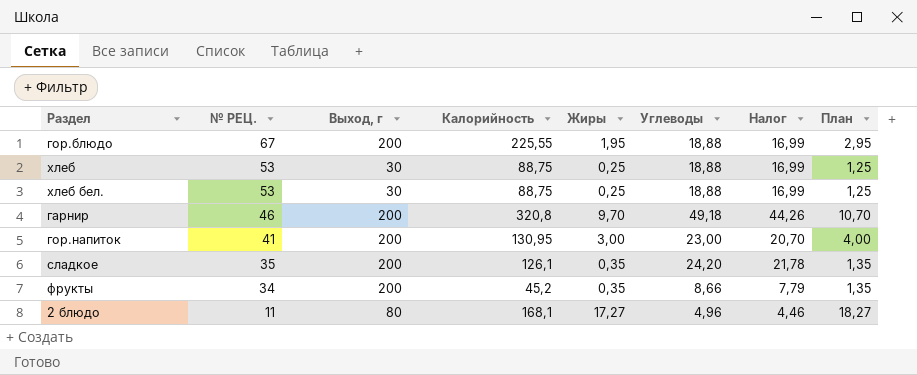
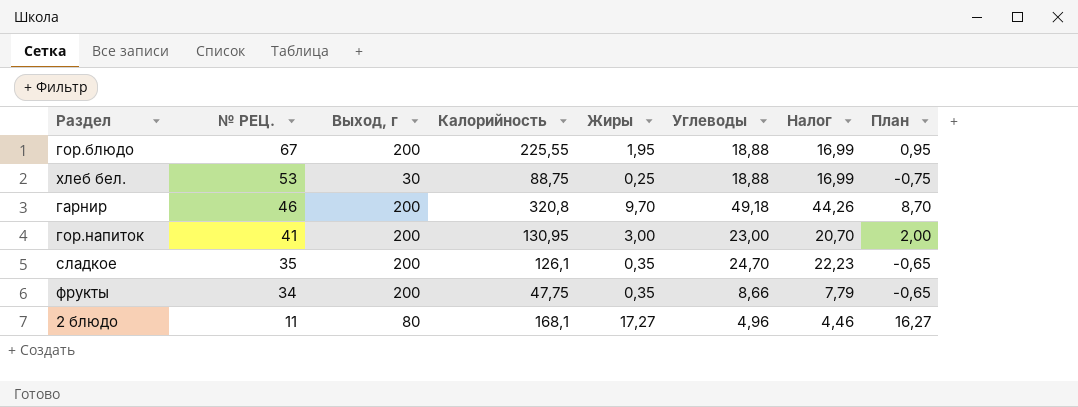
column План | formula: [Жиры] + 1 -> [Жиры] - 1
row хлеб: 53 | 30 | 88,75 | 0,25 | 18,88 | 16,99 | 1,25 -> none
сладкое | Углеводы: 24,20 -> 24,70
сладкое | Налог: 21,78 -> 22,23
фрукты | Калорийность: 45,2 -> 47,75

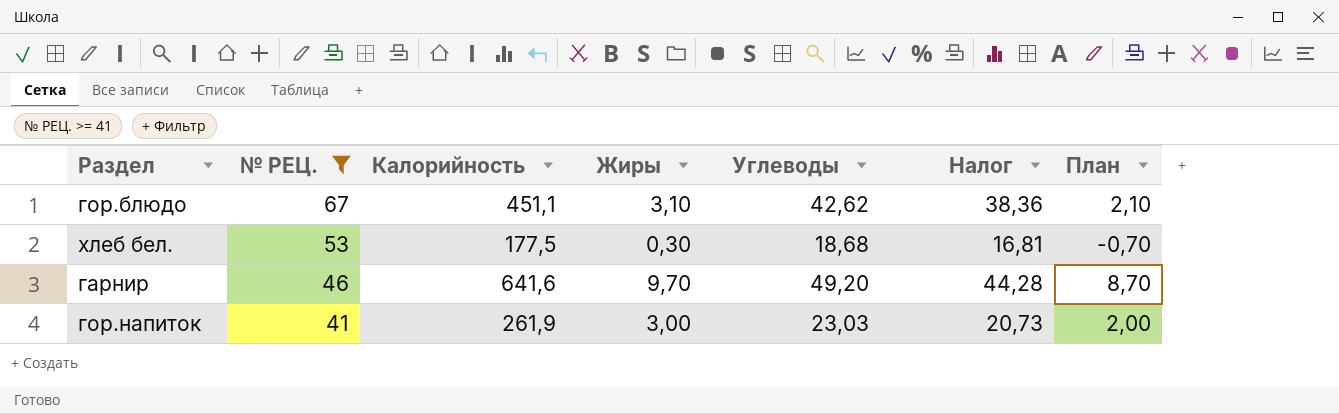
filter: none -> № РЕЦ. >= 41
column Выход, г | position: 3 -> none
гор.блюдо | Калорийность: 225,55 -> 451,1
гор.блюдо | Жиры: 1,95 -> 3,10
гор.блюдо | Углеводы: 18,88 -> 42,62
гор.блюдо | Налог: 16,99 -> 38,36
гор.блюдо | План: 0,95 -> 2,10
хлеб бел. | Калорийность: 88,75 -> 177,5
хлеб бел. | Жиры: 0,25 -> 0,30
хлеб бел. | Углеводы: 18,88 -> 18,68
хлеб бел. | Налог: 16,99 -> 16,81
хлеб бел. | План: -0,75 -> -0,70
гарнир | Калорийность: 320,8 -> 641,6
гарнир | Углеводы: 49,18 -> 49,20
гарнир | Налог: 44,26 -> 44,28
гор.напиток | Калорийность: 130,95 -> 261,9
гор.напиток | Углеводы: 23,00 -> 23,03
гор.напиток | Налог: 20,70 -> 20,73

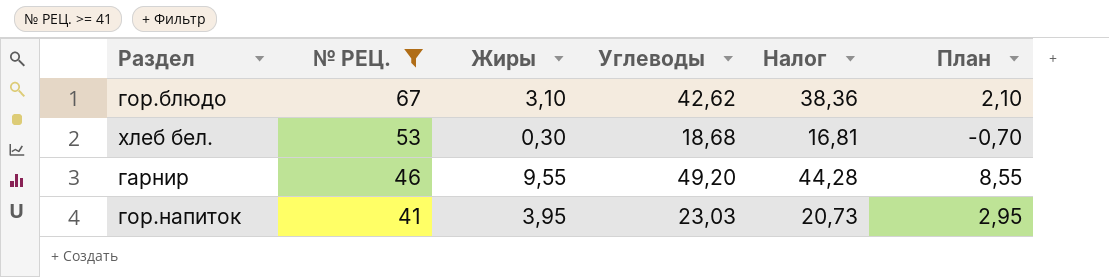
column Калорийность | position: 3 -> none
гарнир | Жиры: 9,70 -> 9,55
гарнир | План: 8,70 -> 8,55
гор.напиток | Жиры: 3,00 -> 3,95
гор.напиток | План: 2,00 -> 2,95

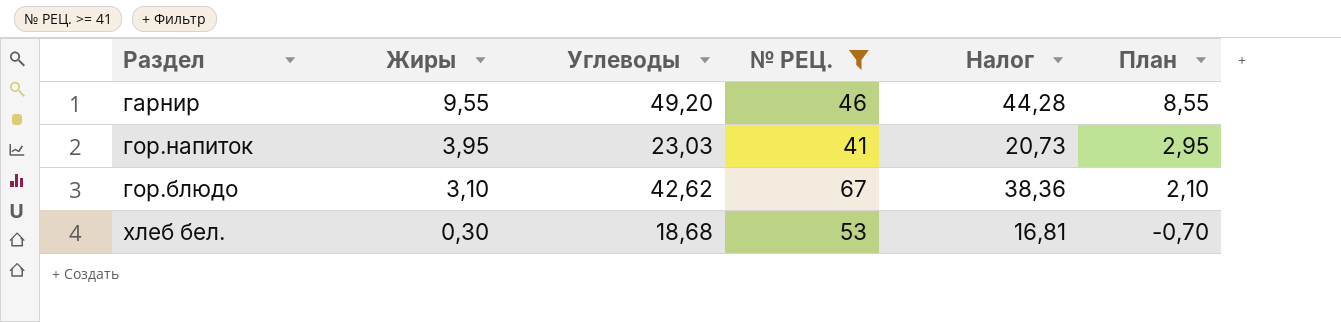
row order: № РЕЦ. descending -> Жиры descending
column № РЕЦ. | position: 2 -> 4

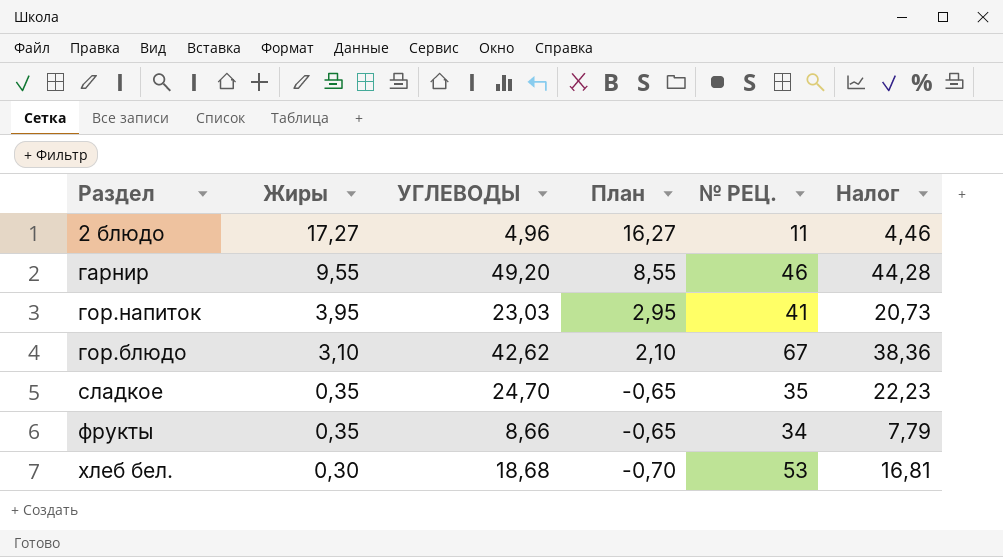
filter: № РЕЦ. >= 41 -> none
column name: Углеводы -> УГЛЕВОДЫ
column План | position: 6 -> 4

